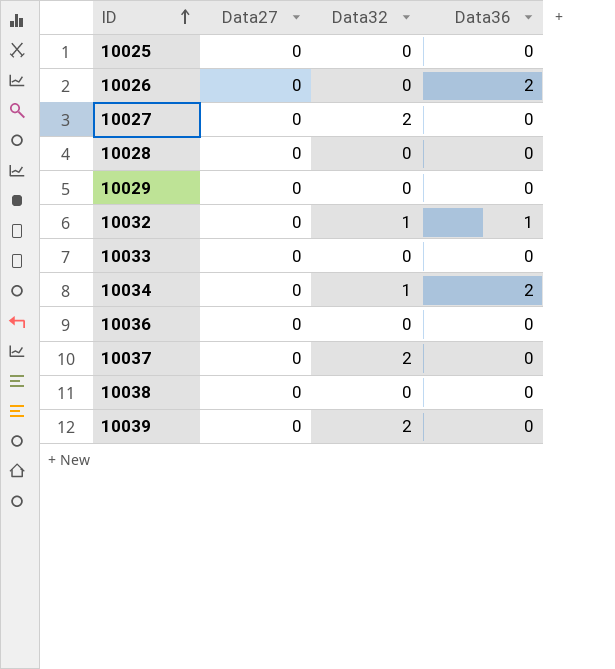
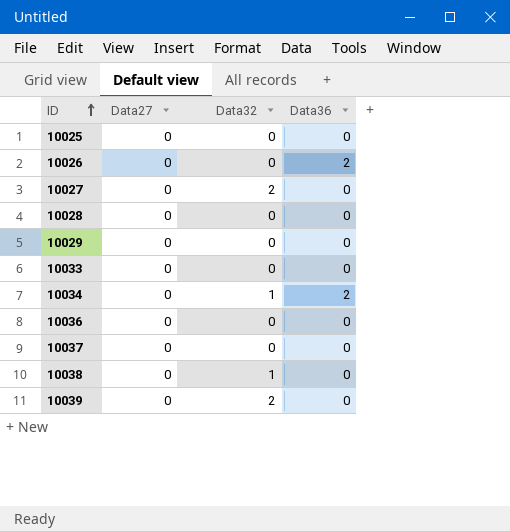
row 10032: 0 | 1 | 1 -> none
10037 | Data32: 2 -> 0
10038 | Data32: 0 -> 1

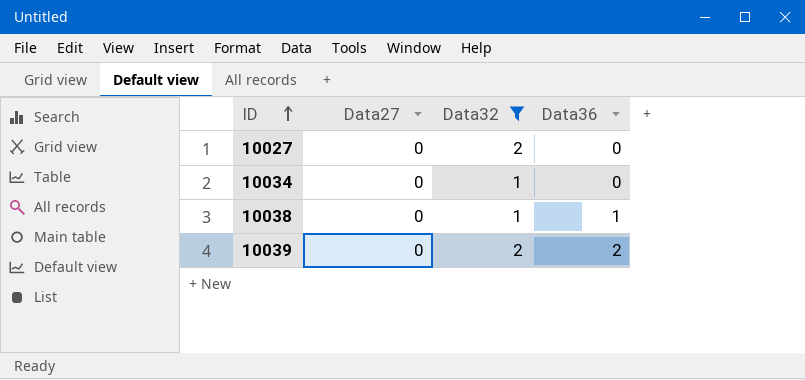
filter: none -> Data32 != 0
10034 | Data36: 2 -> 0
10038 | Data36: 0 -> 1
10039 | Data36: 0 -> 2

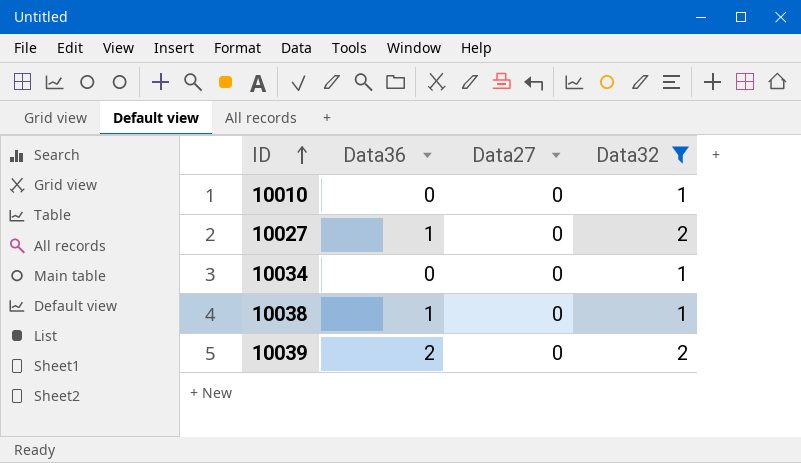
column Data36 | position: 4 -> 2
row 10010: none -> 0 | 0 | 1
10027 | Data36: 0 -> 1

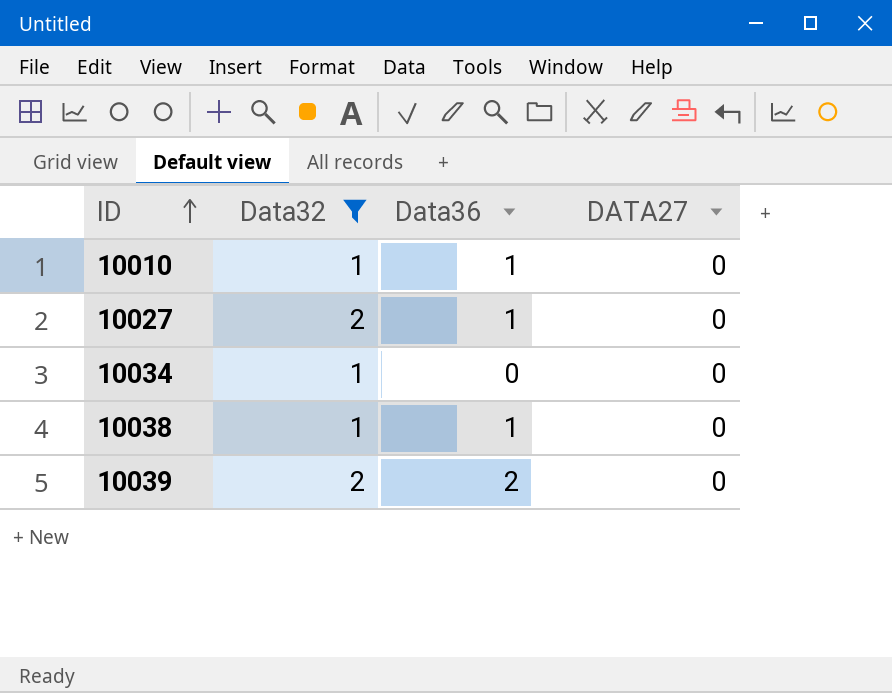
column Data32 | position: 4 -> 2
column name: Data27 -> DATA27
10010 | Data36: 0 -> 1

